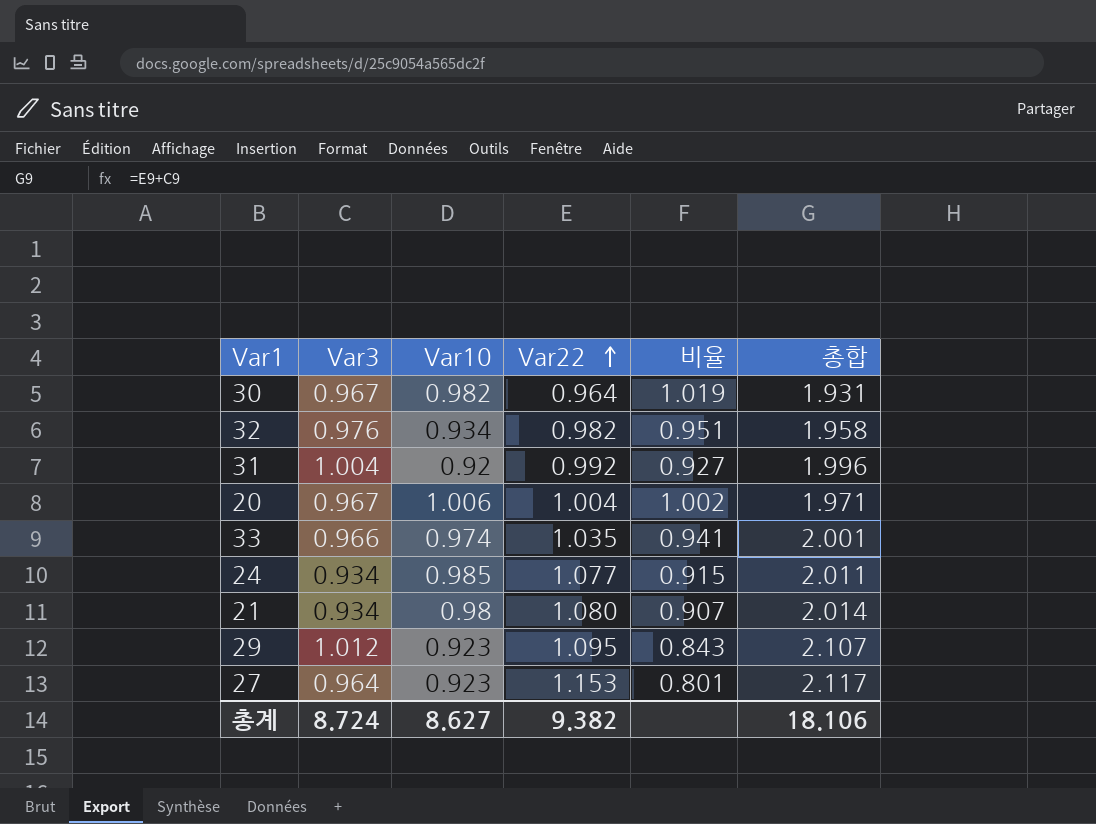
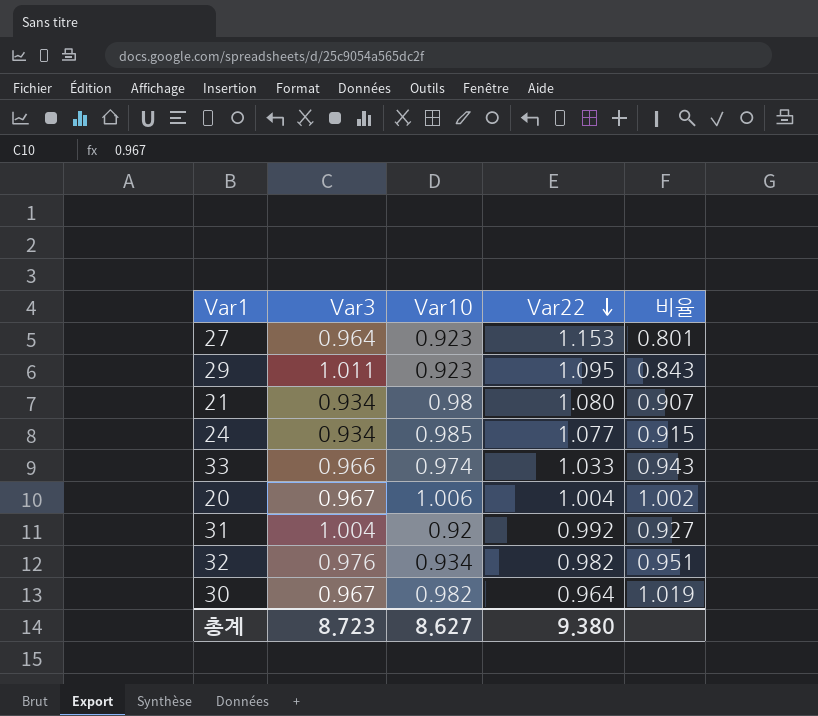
row order: Var22 ascending -> Var22 descending
column 총합 | formula: [Var3] + [Var22] -> none
29 | Var3: 1.012 -> 1.011
33 | Var22: 1.035 -> 1.033
33 | 비율: 0.941 -> 0.943
총계 | Var3: 8.724 -> 8.723
총계 | Var22: 9.382 -> 9.380

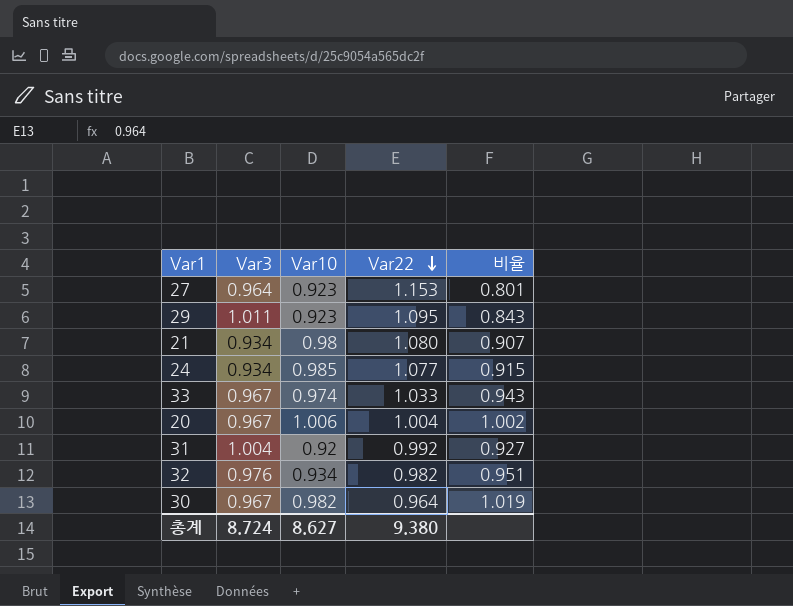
33 | Var3: 0.966 -> 0.967
총계 | Var3: 8.723 -> 8.724

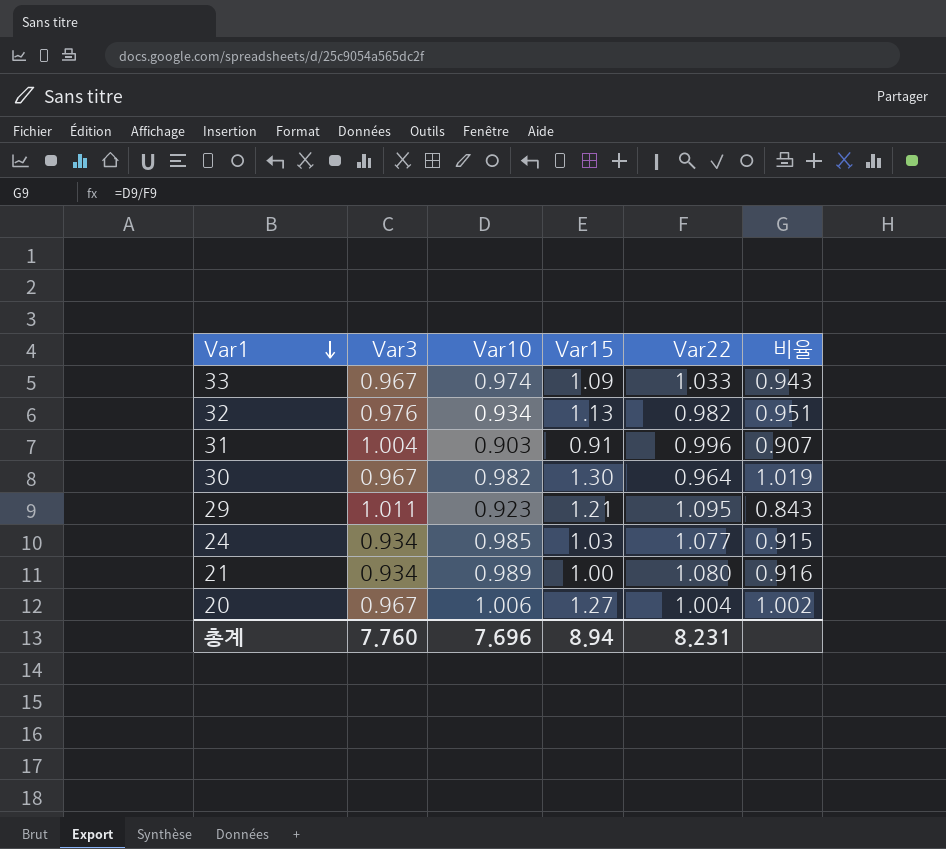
row order: Var22 descending -> Var1 descending
column Var15 | position: none -> 4
row 27: 0.964 | 0.923 | 1.153 | 0.801 -> none
31 | Var10: 0.92 -> 0.903
31 | Var22: 0.992 -> 0.996
31 | 비율: 0.927 -> 0.907
21 | Var10: 0.98 -> 0.989
21 | 비율: 0.907 -> 0.916
총계 | Var3: 8.724 -> 7.760
총계 | Var10: 8.627 -> 7.696
총계 | Var22: 9.380 -> 8.231

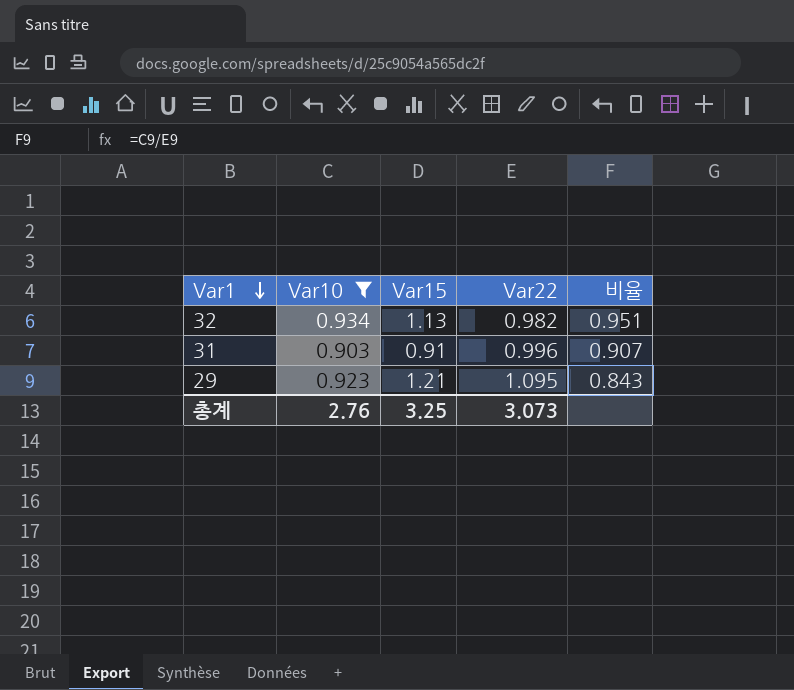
filter: none -> Var10 <= 0.934
column Var3 | position: 2 -> none
총계 | Var10: 7.696 -> 2.76
총계 | Var15: 8.94 -> 3.25
총계 | Var22: 8.231 -> 3.073

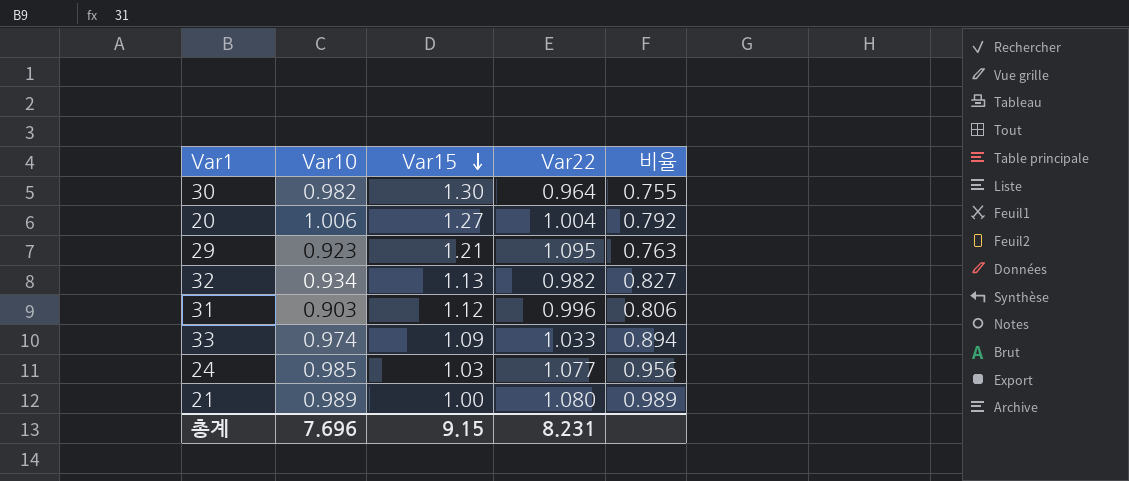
filter: Var10 <= 0.934 -> none
row order: Var1 descending -> Var15 descending
column 비율 | formula: [Var10] / [Var22] -> [Var10] / [Var15]
31 | Var15: 0.91 -> 1.12
총계 | Var10: 2.76 -> 7.696
총계 | Var15: 3.25 -> 9.15
총계 | Var22: 3.073 -> 8.231

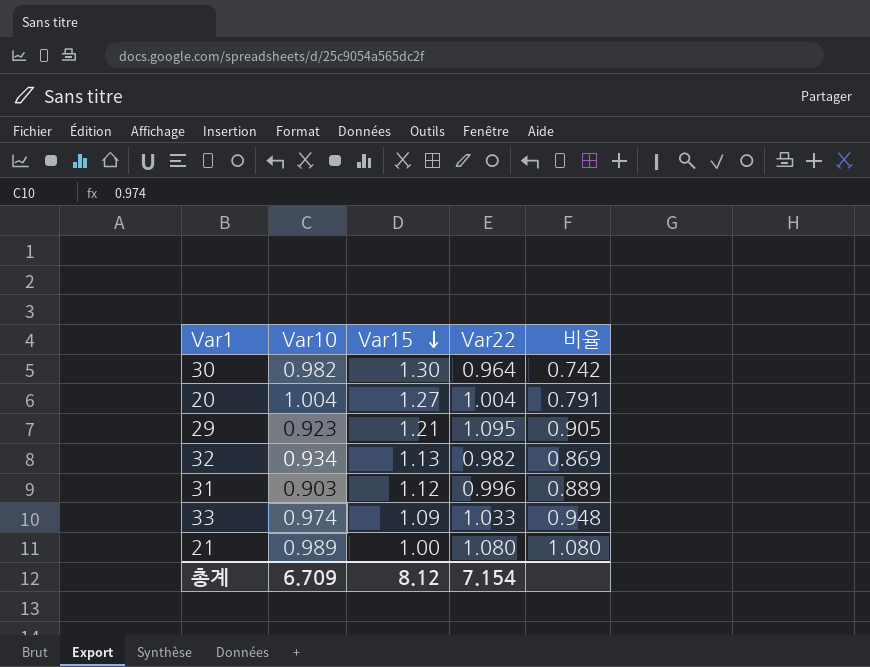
column 비율 | formula: [Var10] / [Var15] -> [Var22] / [Var15]
row 24: 0.985 | 1.03 | 1.077 | 0.956 -> none
20 | Var10: 1.006 -> 1.004
총계 | Var10: 7.696 -> 6.709
총계 | Var15: 9.15 -> 8.12
총계 | Var22: 8.231 -> 7.154

